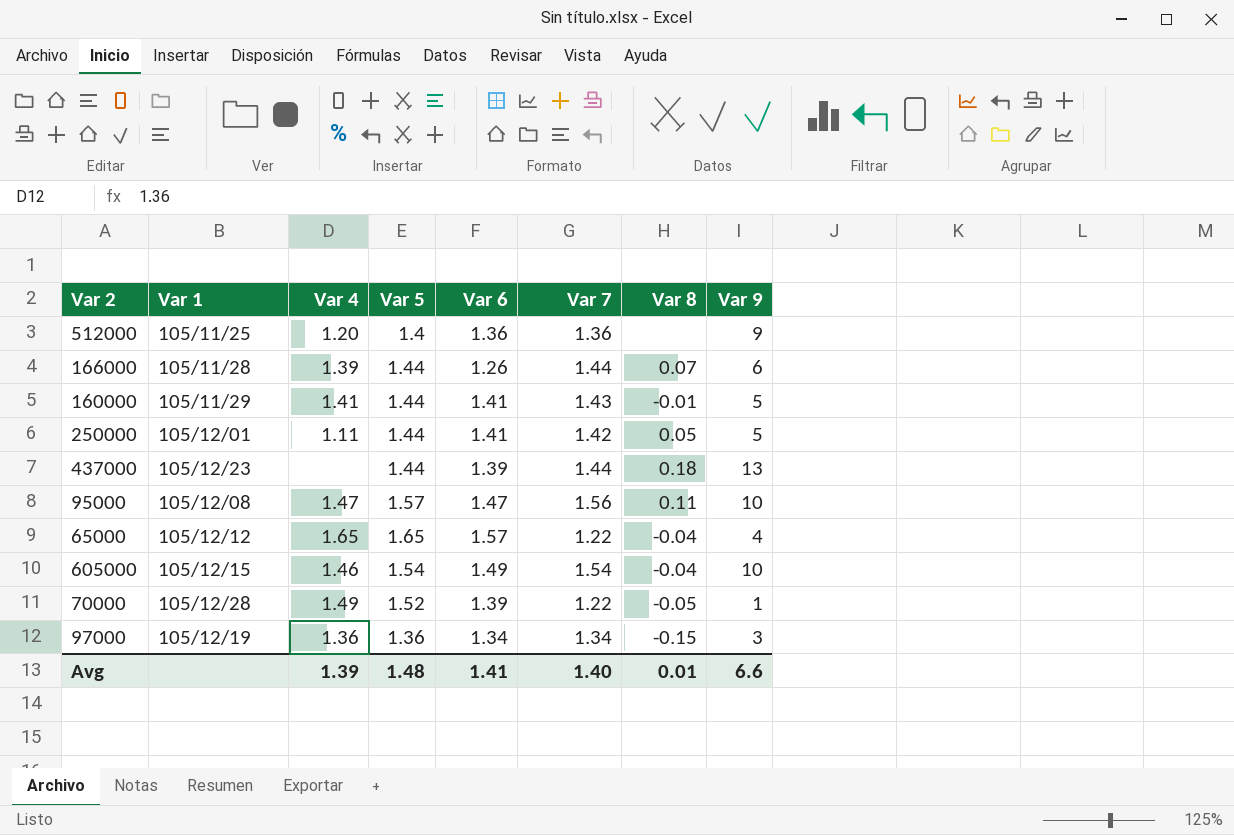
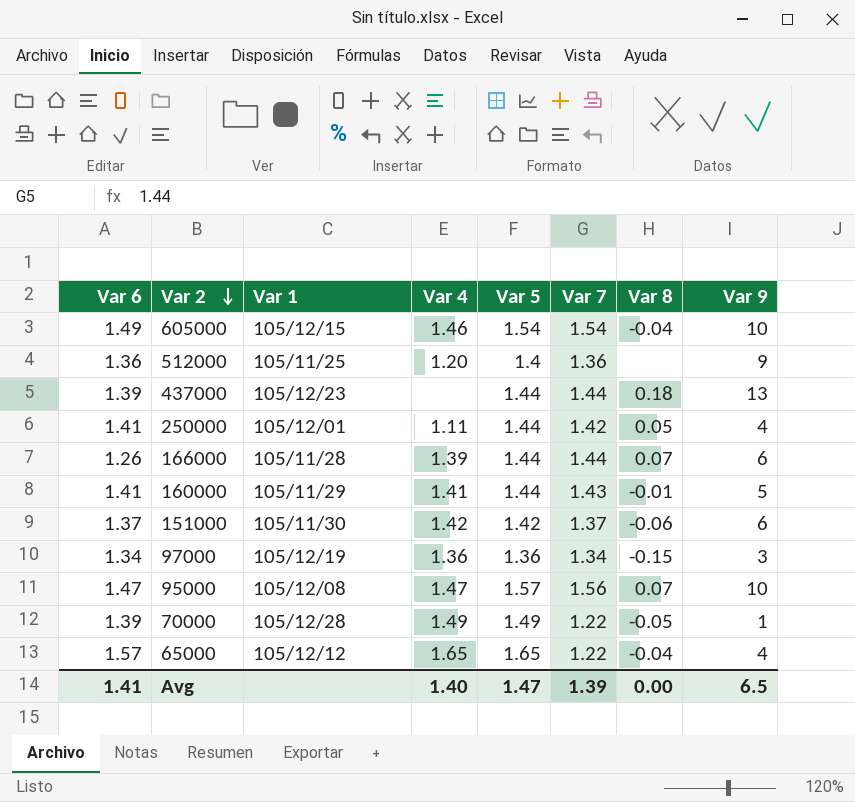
row order: none -> Var 2 descending
column Var 6 | position: 5 -> 1
250000 | Var 9: 5 -> 4
row 151000: none -> 1.37 | 105/11/30 | 1.42 | 1.42 | 1.37 | -0.06 | 6
95000 | Var 8: 0.11 -> 0.07
70000 | Var 5: 1.52 -> 1.49
Avg | Var 4: 1.39 -> 1.40
Avg | Var 5: 1.48 -> 1.47
Avg | Var 7: 1.40 -> 1.39
Avg | Var 8: 0.01 -> 0.00
Avg | Var 9: 6.6 -> 6.5

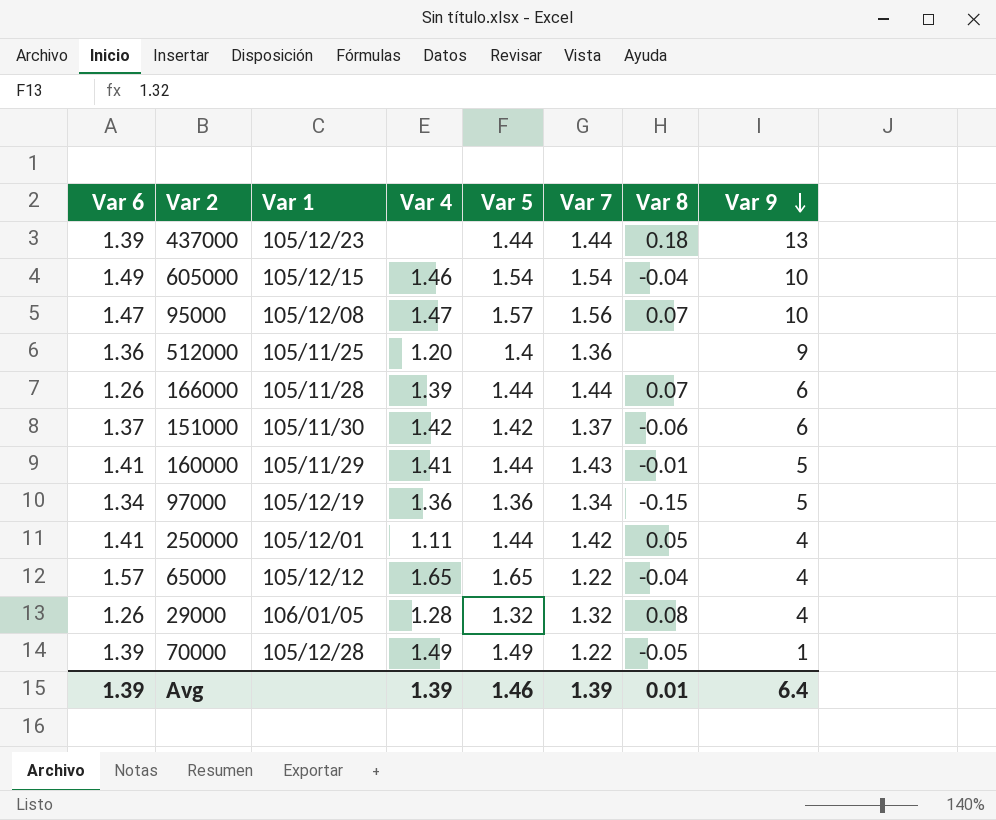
row order: Var 2 descending -> Var 9 descending
97000 | Var 9: 3 -> 5
row 29000: none -> 1.26 | 106/01/05 | 1.28 | 1.32 | 1.32 | 0.08 | 4
Avg | Var 6: 1.41 -> 1.39
Avg | Var 4: 1.40 -> 1.39
Avg | Var 5: 1.47 -> 1.46
Avg | Var 8: 0.00 -> 0.01
Avg | Var 9: 6.5 -> 6.4

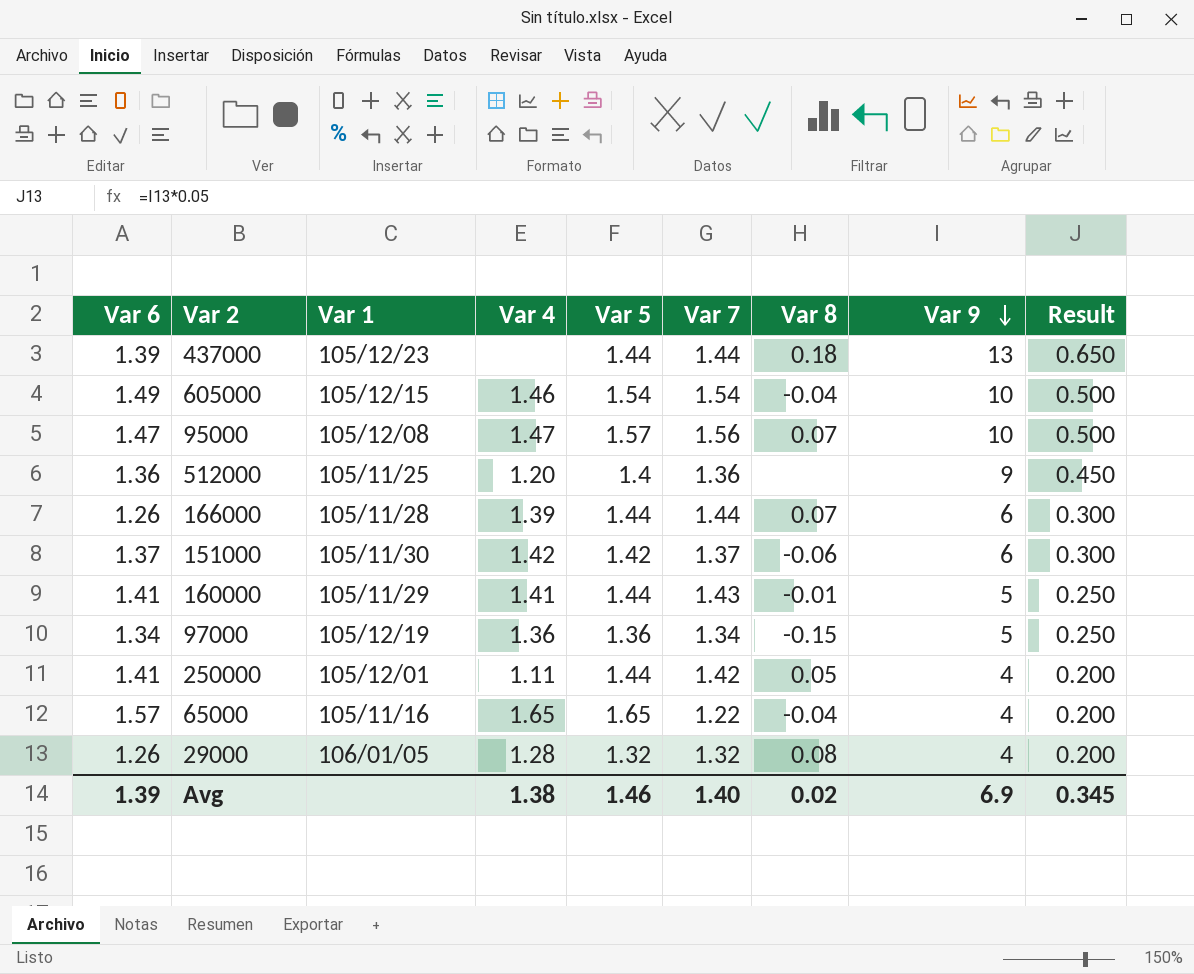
column Result | formula: none -> [Var 9] * 0.05
row 70000: 1.39 | 105/12/28 | 1.49 | 1.49 | 1.22 | -0.05 | 1 -> none
65000 | Var 1: 105/12/12 -> 105/11/16
Avg | Var 4: 1.39 -> 1.38
Avg | Var 7: 1.39 -> 1.40
Avg | Var 8: 0.01 -> 0.02
Avg | Var 9: 6.4 -> 6.9

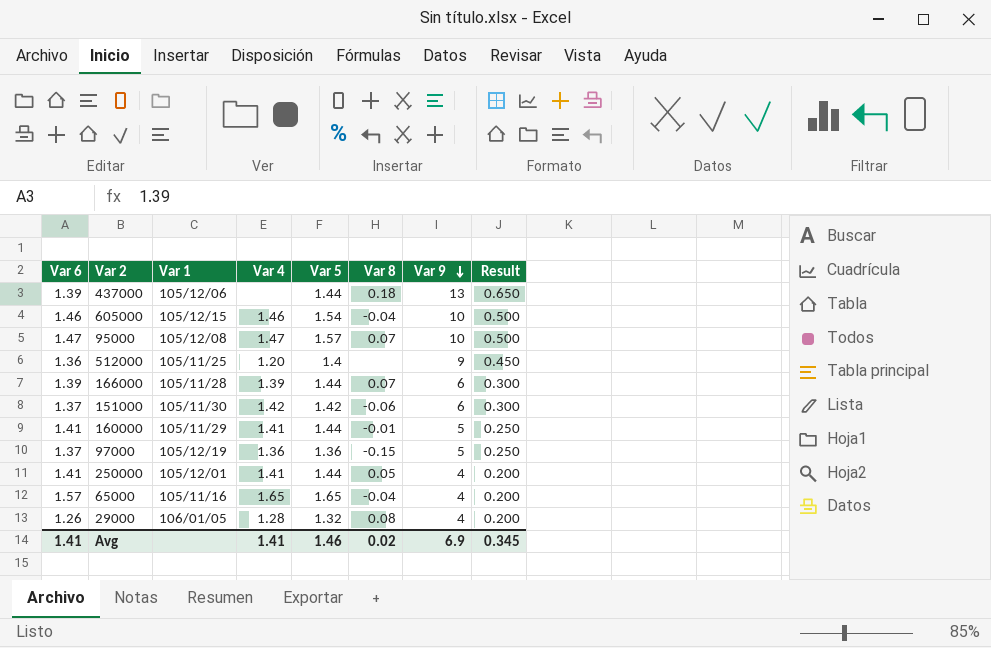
column Var 7 | position: 6 -> none
437000 | Var 1: 105/12/23 -> 105/12/06
605000 | Var 6: 1.49 -> 1.46
166000 | Var 6: 1.26 -> 1.39
97000 | Var 6: 1.34 -> 1.37
250000 | Var 4: 1.11 -> 1.41
Avg | Var 6: 1.39 -> 1.41
Avg | Var 4: 1.38 -> 1.41

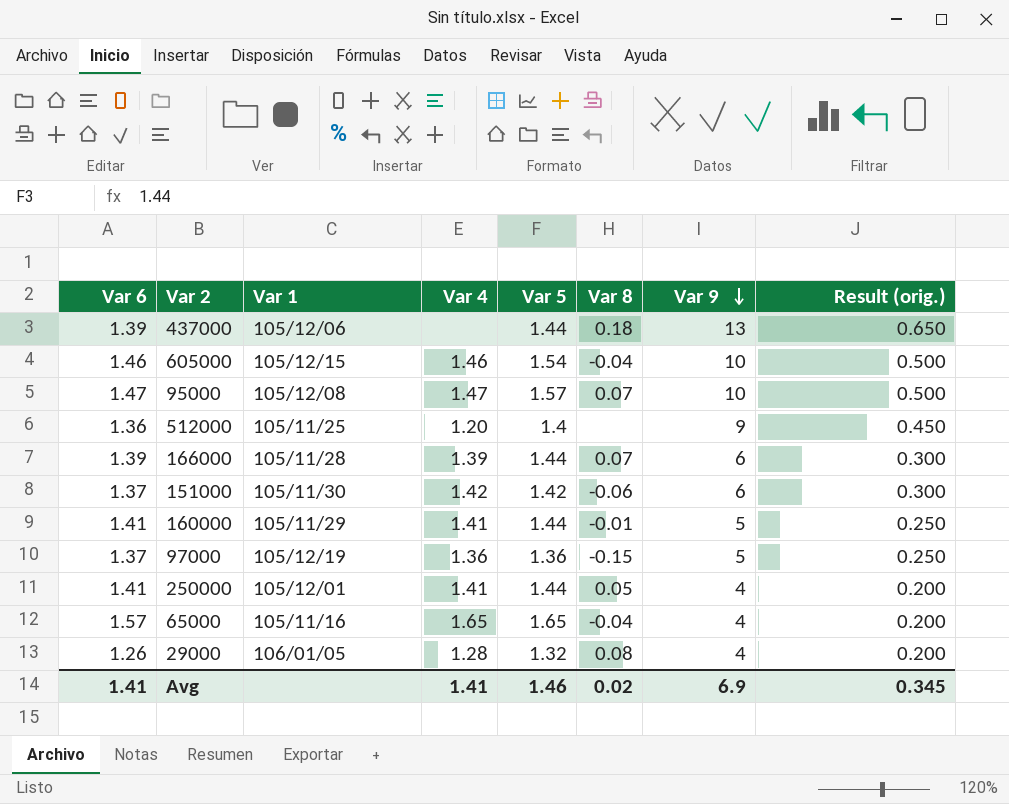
column name: Result -> Result (orig.)

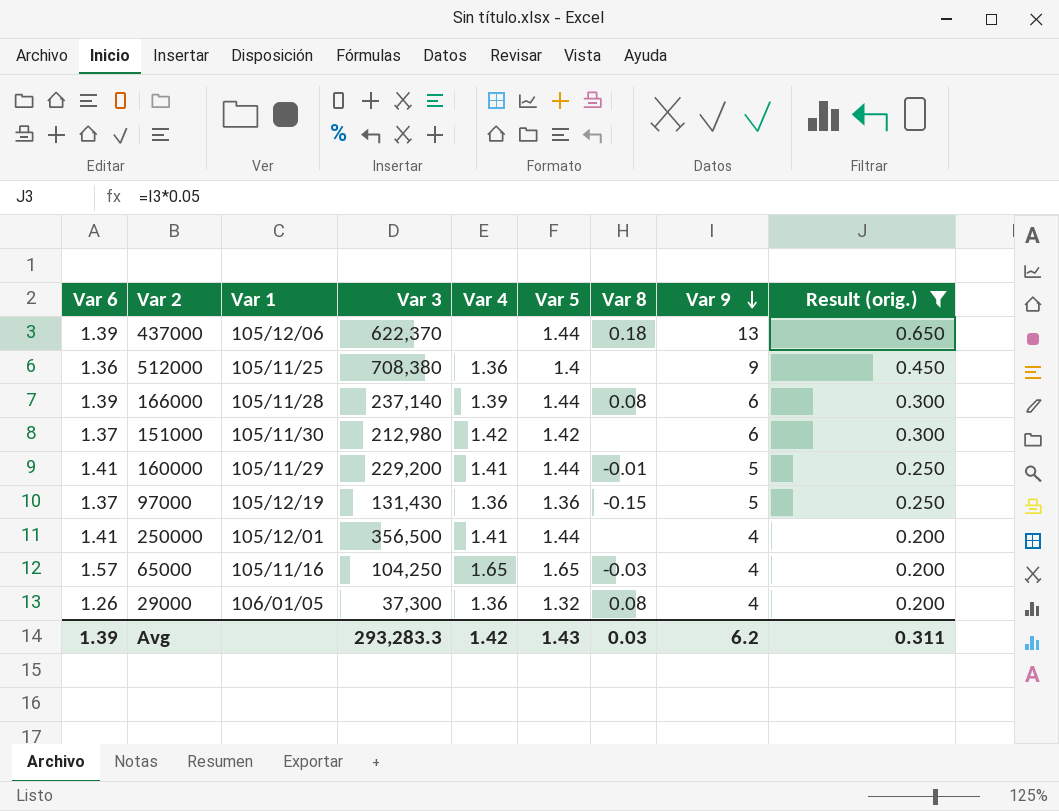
filter: none -> Result (orig.) != 0.500
column Var 3 | position: none -> 4
512000 | Var 4: 1.20 -> 1.36
166000 | Var 8: 0.07 -> 0.08
151000 | Var 8: -0.06 -> none
250000 | Var 8: 0.05 -> none
65000 | Var 8: -0.04 -> -0.03
29000 | Var 4: 1.28 -> 1.36
Avg | Var 6: 1.41 -> 1.39
Avg | Var 4: 1.41 -> 1.42
Avg | Var 5: 1.46 -> 1.43
Avg | Var 8: 0.02 -> 0.03
Avg | Var 9: 6.9 -> 6.2
Avg | Result (orig.): 0.345 -> 0.311

